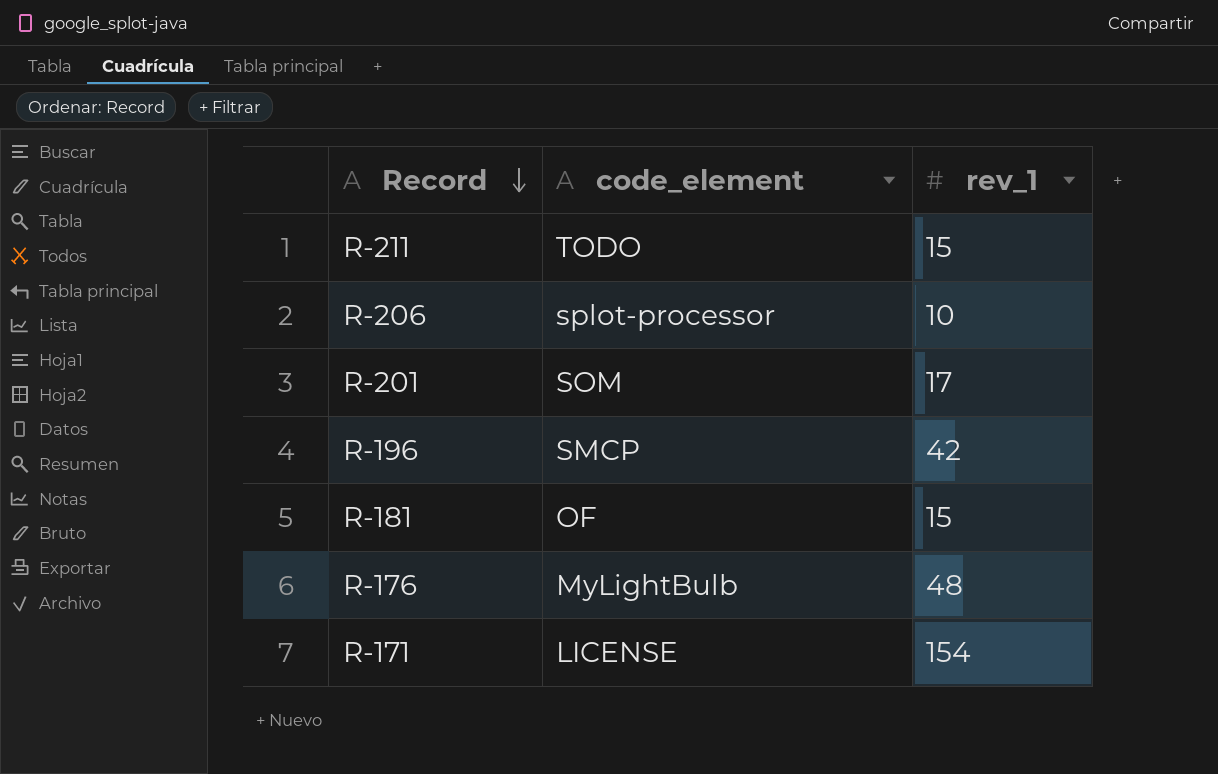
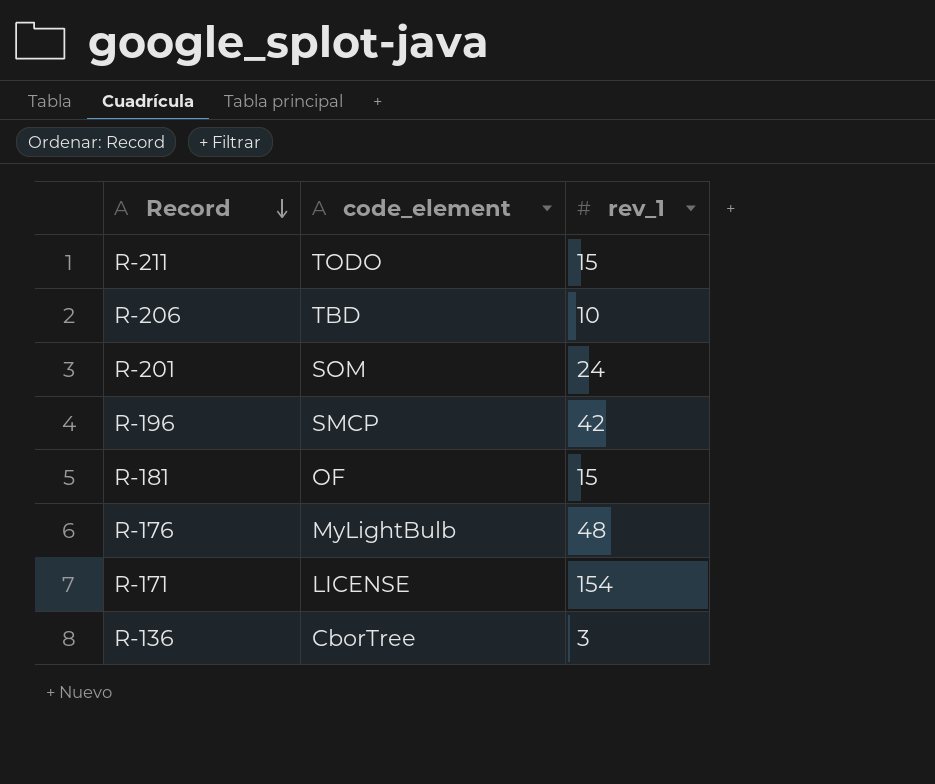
R-206 | code_element: splot-processor -> TBD
R-201 | rev_1: 17 -> 24
row R-136: none -> CborTree | 3

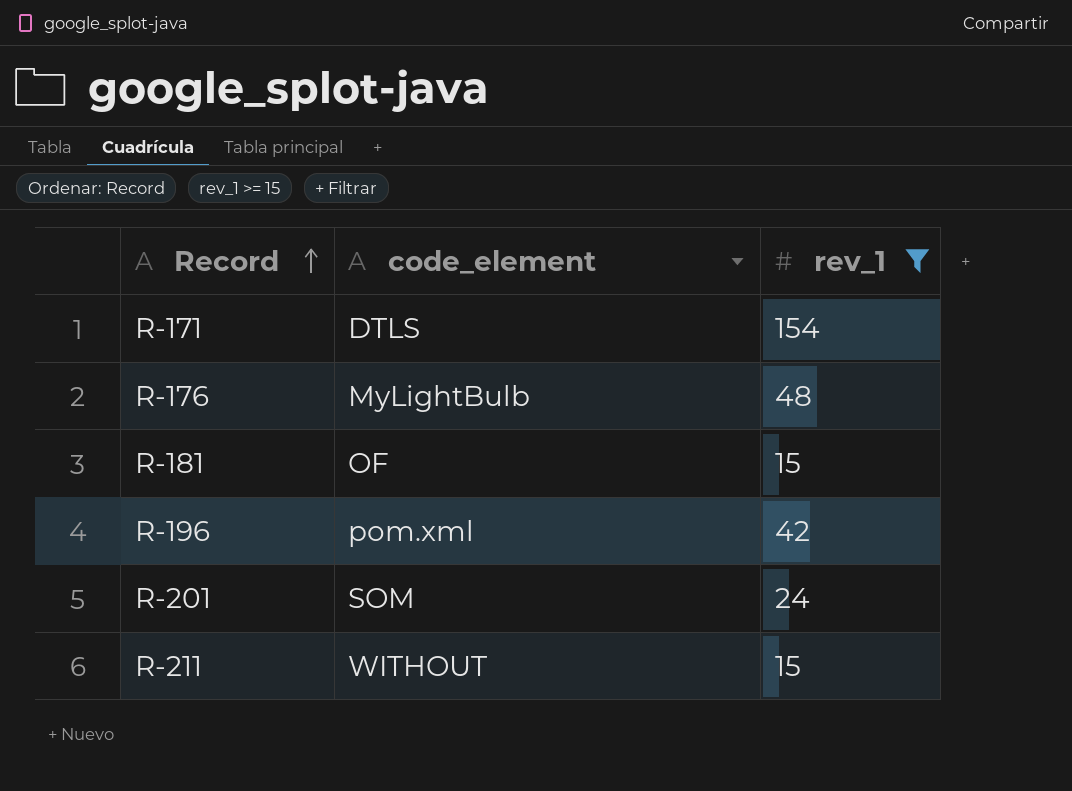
filter: none -> rev_1 >= 15
row order: Record descending -> Record ascending
R-171 | code_element: LICENSE -> DTLS
R-196 | code_element: SMCP -> pom.xml
R-211 | code_element: TODO -> WITHOUT

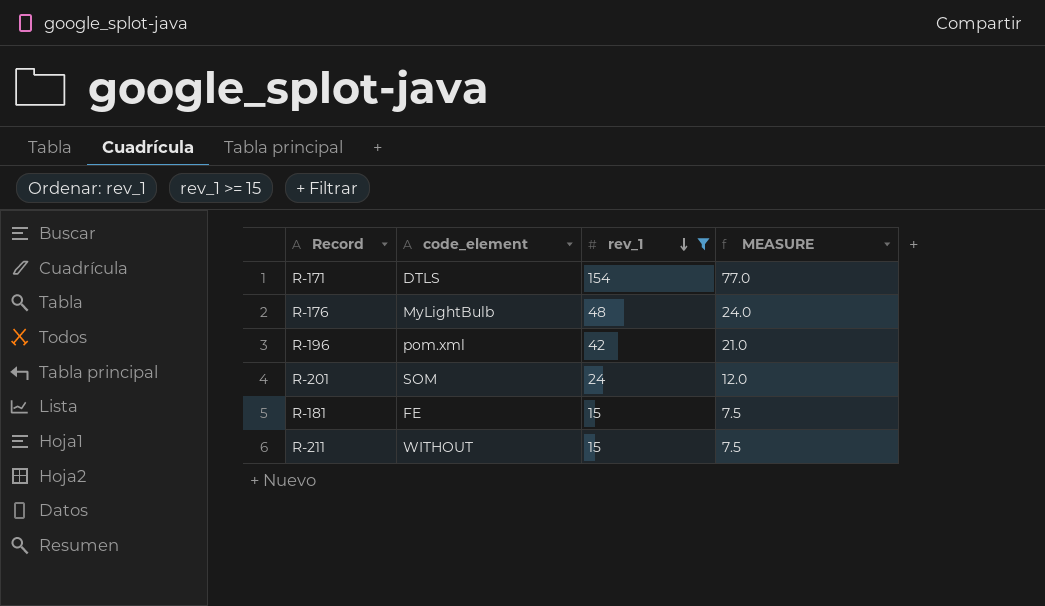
row order: Record ascending -> rev_1 descending
column MEASURE | formula: none -> [rev_1] * 0.5
R-181 | code_element: OF -> FE

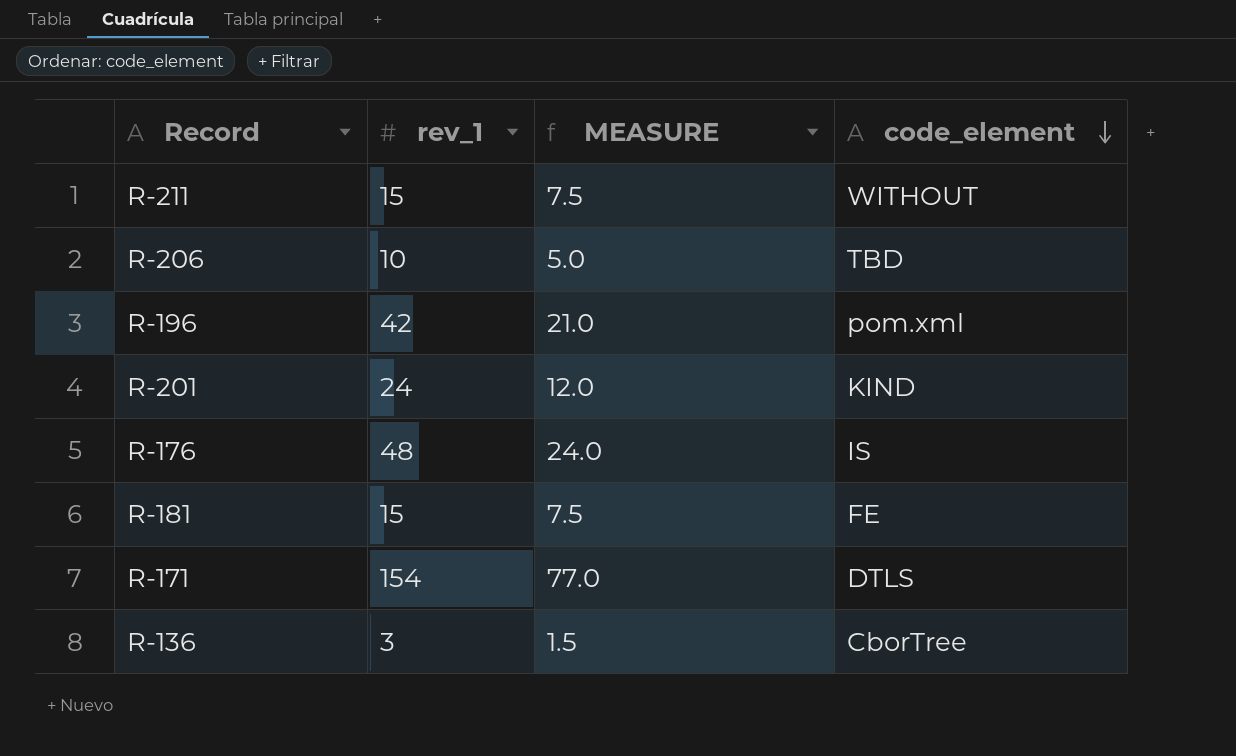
filter: rev_1 >= 15 -> none
row order: rev_1 descending -> code_element descending
column code_element | position: 2 -> 4
R-201 | code_element: SOM -> KIND
R-176 | code_element: MyLightBulb -> IS

